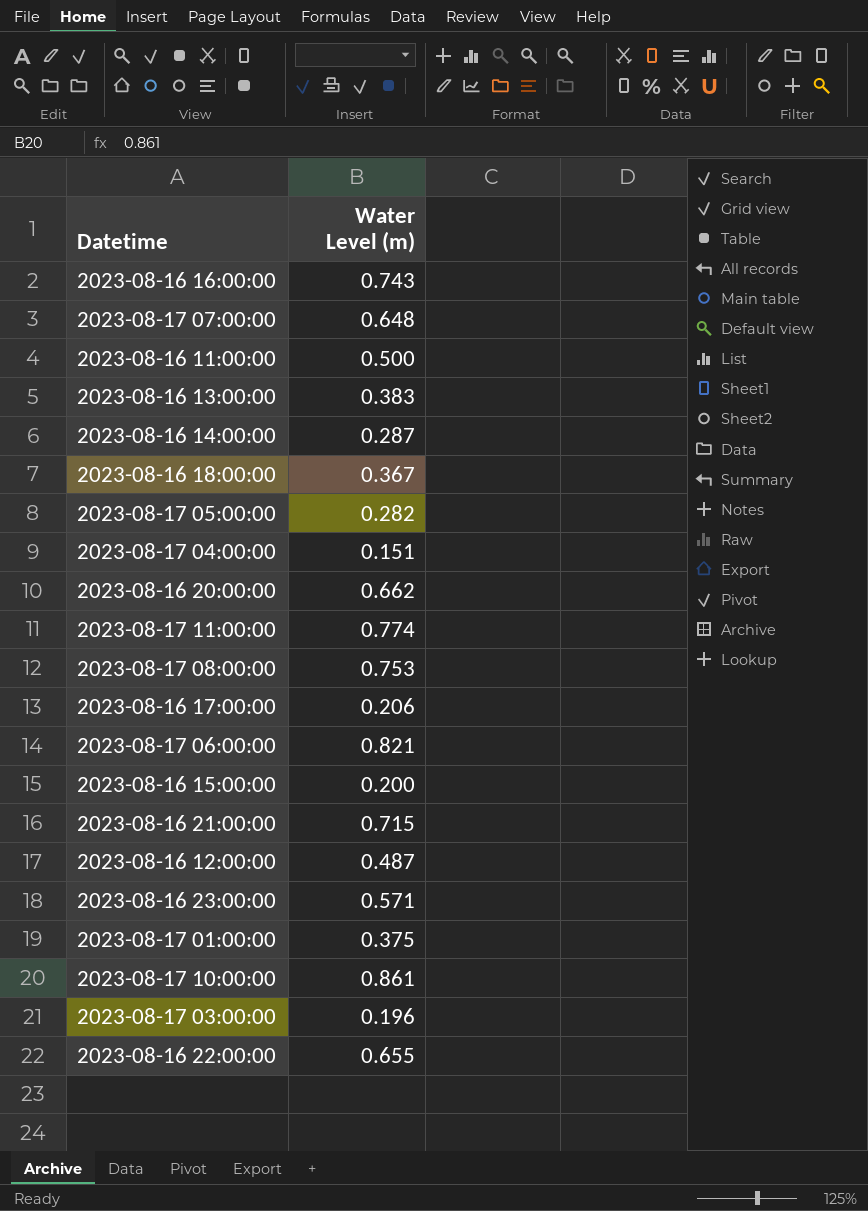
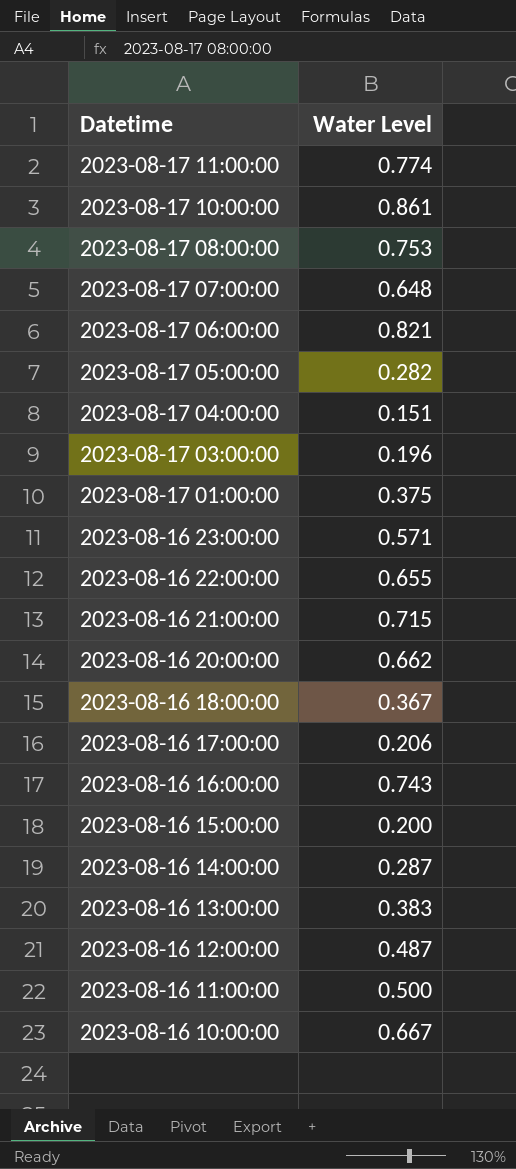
row order: none -> Datetime descending
column name: Water Level (m) -> Water Level
row 2023-08-16 10:00:00: none -> 0.667

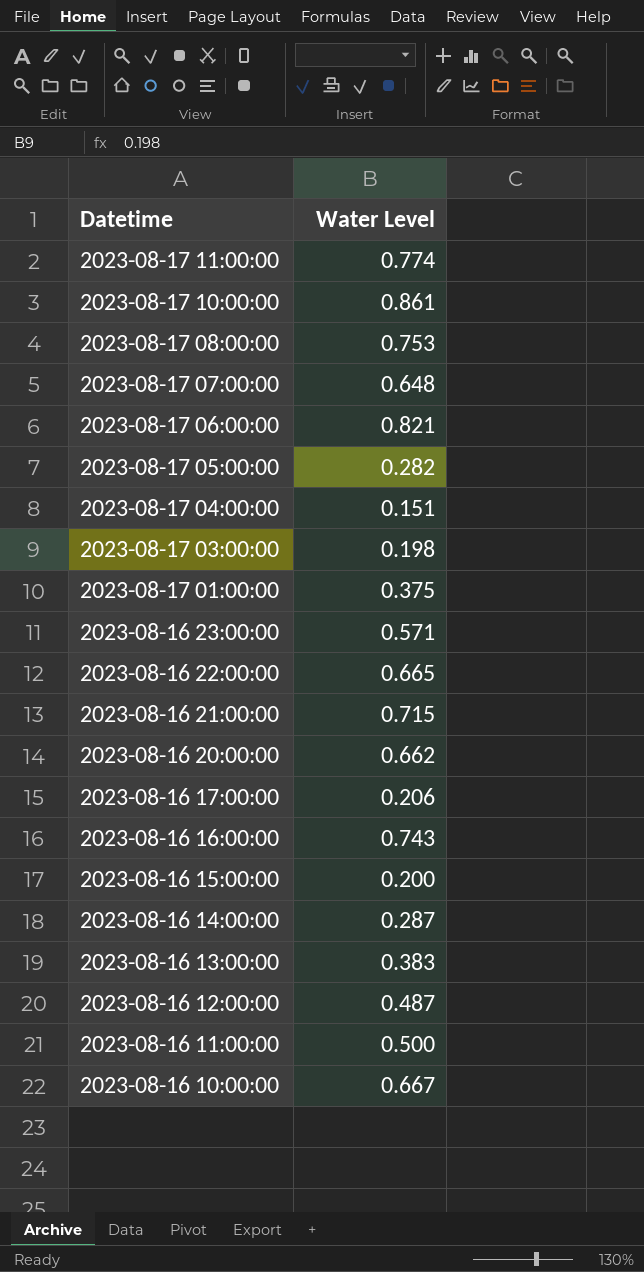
row 2023-08-16 18:00:00: 0.367 -> none
2023-08-17 03:00:00 | Water Level: 0.196 -> 0.198
2023-08-16 22:00:00 | Water Level: 0.655 -> 0.665

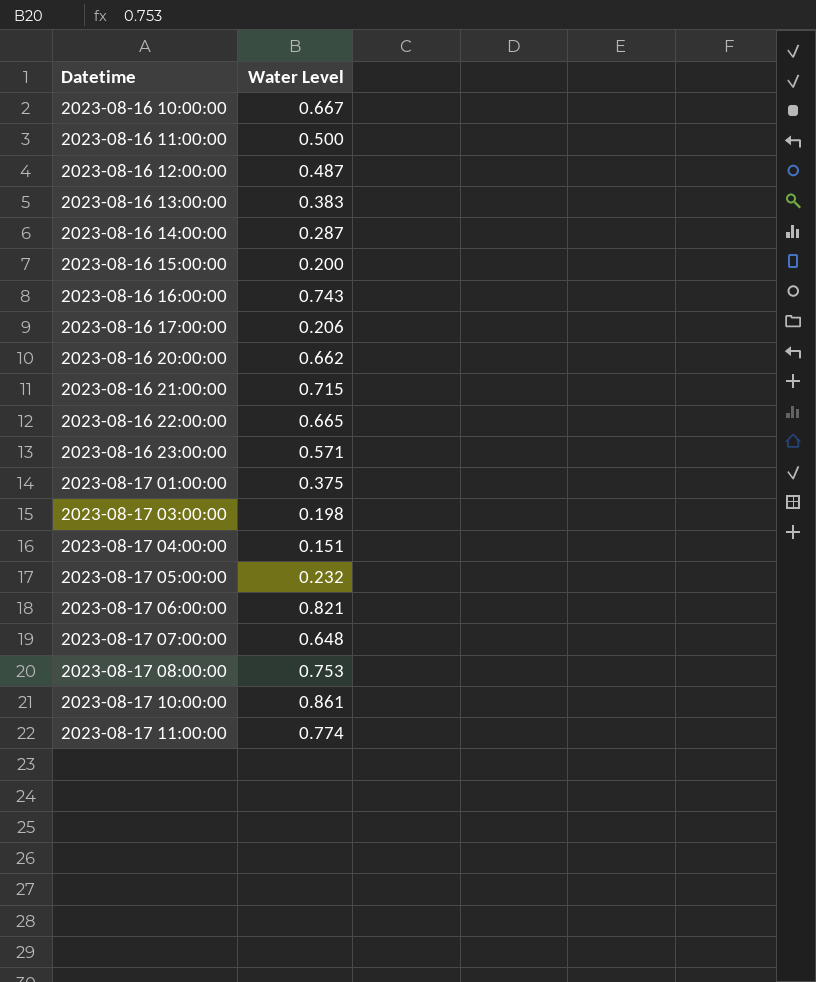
row order: Datetime descending -> Datetime ascending
2023-08-17 05:00:00 | Water Level: 0.282 -> 0.232

